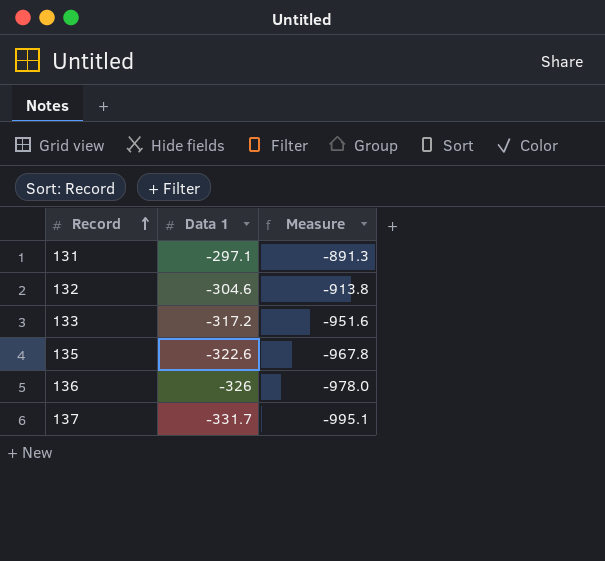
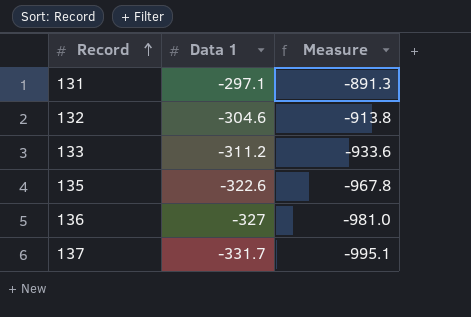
133 | Data 1: -317.2 -> -311.2
133 | Measure: -951.6 -> -933.6
136 | Data 1: -326 -> -327
136 | Measure: -978.0 -> -981.0

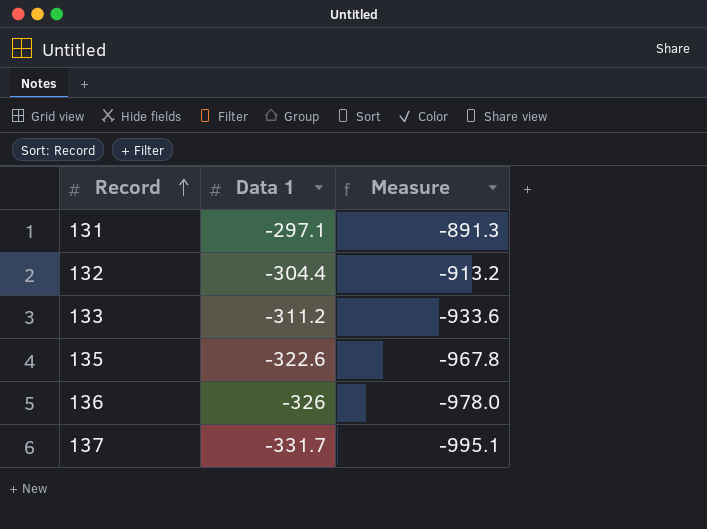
132 | Data 1: -304.6 -> -304.4
132 | Measure: -913.8 -> -913.2
136 | Data 1: -327 -> -326
136 | Measure: -981.0 -> -978.0

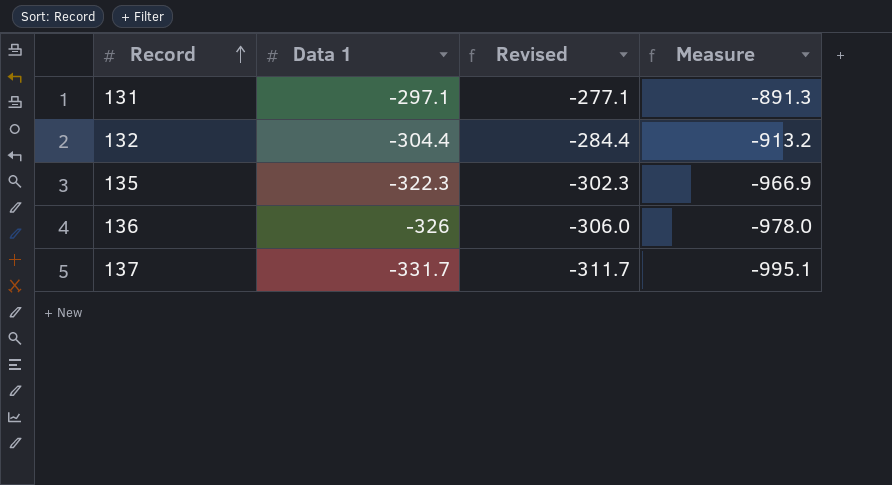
column Revised | formula: none -> [Data 1] + 20
row 133: -311.2 | -933.6 -> none
135 | Data 1: -322.6 -> -322.3
135 | Measure: -967.8 -> -966.9

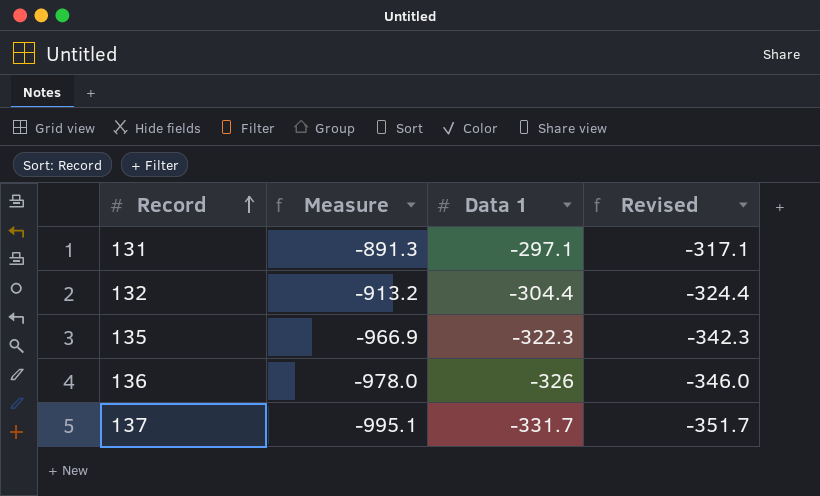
column Measure | position: 4 -> 2
column Revised | formula: [Data 1] + 20 -> [Data 1] - 20

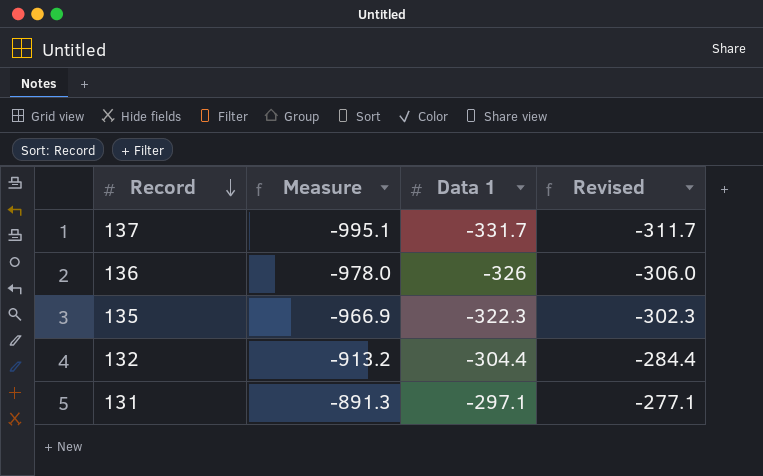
row order: Record ascending -> Record descending
column Revised | formula: [Data 1] - 20 -> [Data 1] + 20

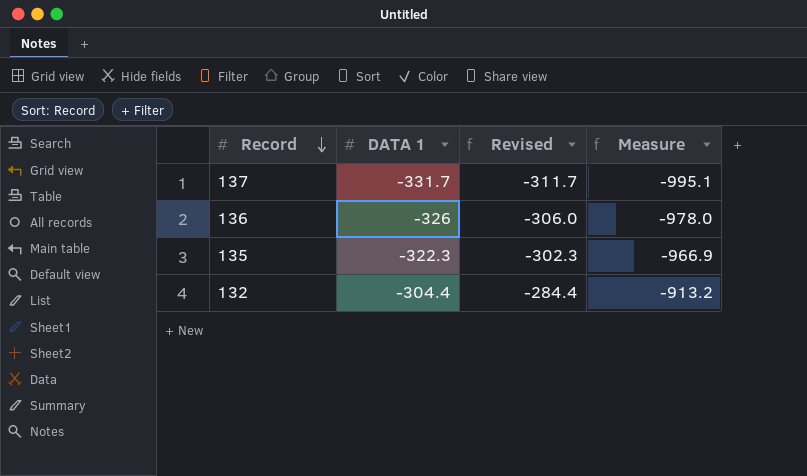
column name: Data 1 -> DATA 1
column Measure | position: 2 -> 4
row 131: -891.3 | -297.1 | -277.1 -> none

